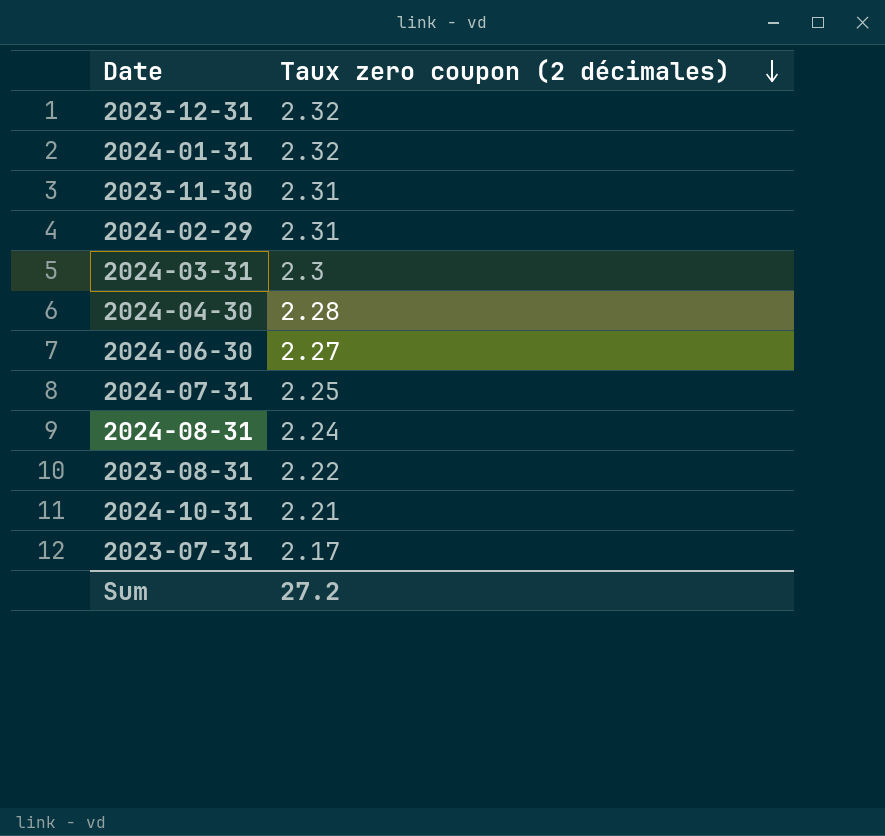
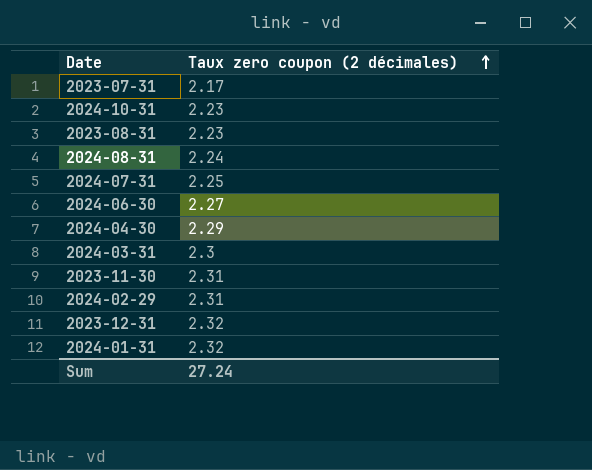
row order: Taux zero coupon (2 décimales) descending -> Taux zero coupon (2 décimales) ascending
2024-10-31 | Taux zero coupon (2 décimales): 2.21 -> 2.23
2023-08-31 | Taux zero coupon (2 décimales): 2.22 -> 2.23
2024-04-30 | Taux zero coupon (2 décimales): 2.28 -> 2.29
Sum | Taux zero coupon (2 décimales): 27.2 -> 27.24

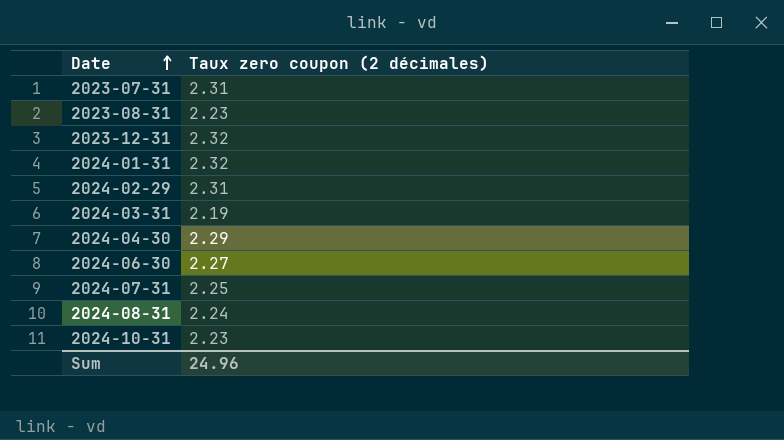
row order: Taux zero coupon (2 décimales) ascending -> Date ascending
row 2023-11-30: 2.31 -> none
2023-07-31 | Taux zero coupon (2 décimales): 2.17 -> 2.31
2024-03-31 | Taux zero coupon (2 décimales): 2.3 -> 2.19
Sum | Taux zero coupon (2 décimales): 27.24 -> 24.96

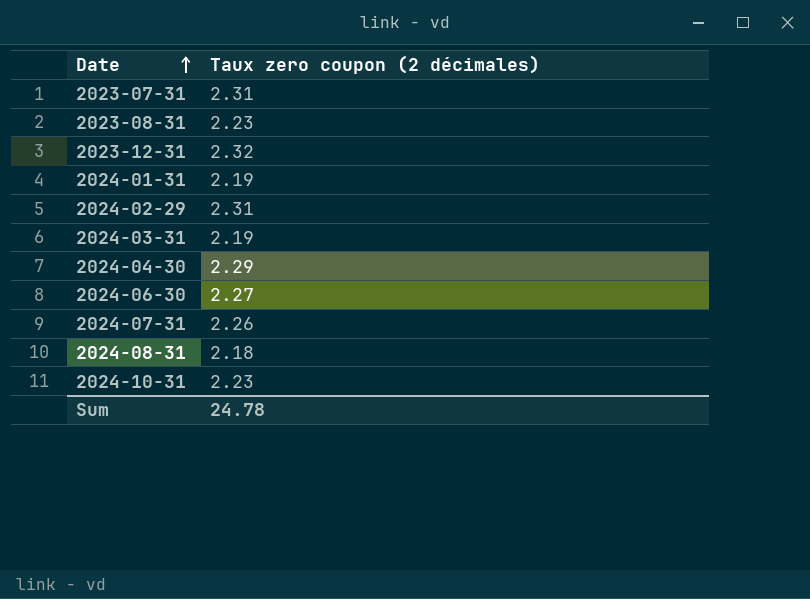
2024-01-31 | Taux zero coupon (2 décimales): 2.32 -> 2.19
2024-07-31 | Taux zero coupon (2 décimales): 2.25 -> 2.26
2024-08-31 | Taux zero coupon (2 décimales): 2.24 -> 2.18
Sum | Taux zero coupon (2 décimales): 24.96 -> 24.78

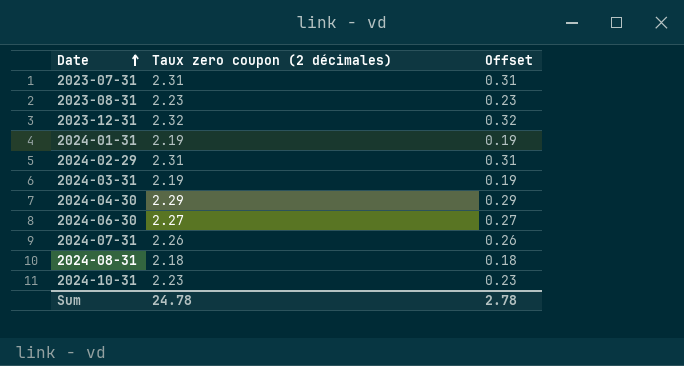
column Offset | formula: none -> [Taux zero coupon (2 décimales)] - 2

